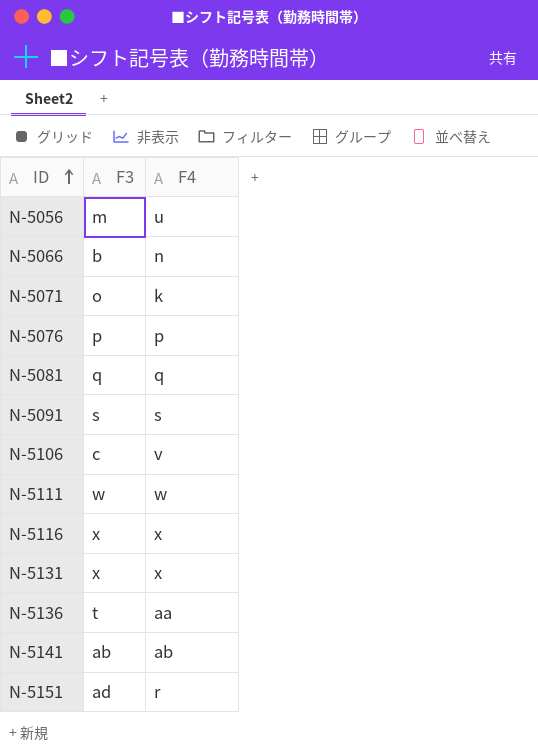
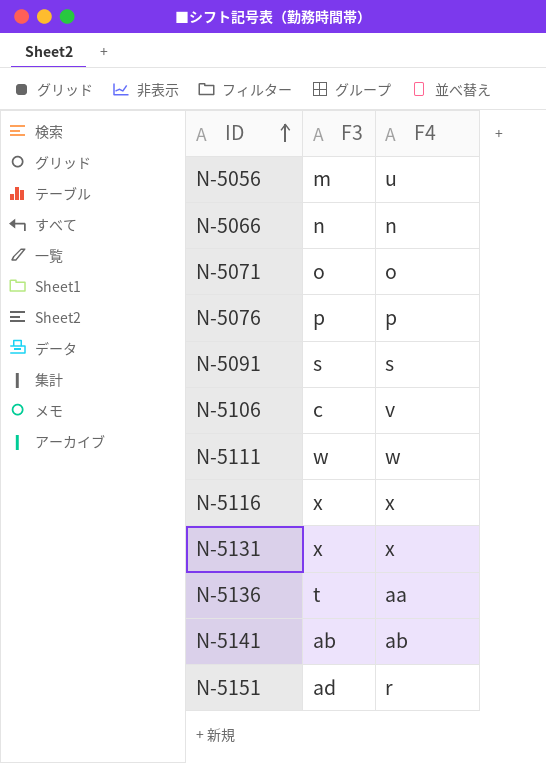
row N-5081: q | q -> none
N-5066 | F3: b -> n
N-5071 | F4: k -> o

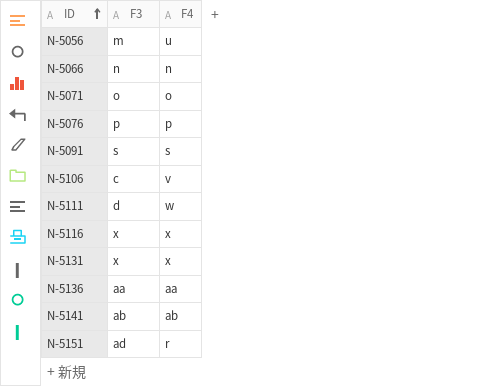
N-5111 | F3: w -> d
N-5136 | F3: t -> aa

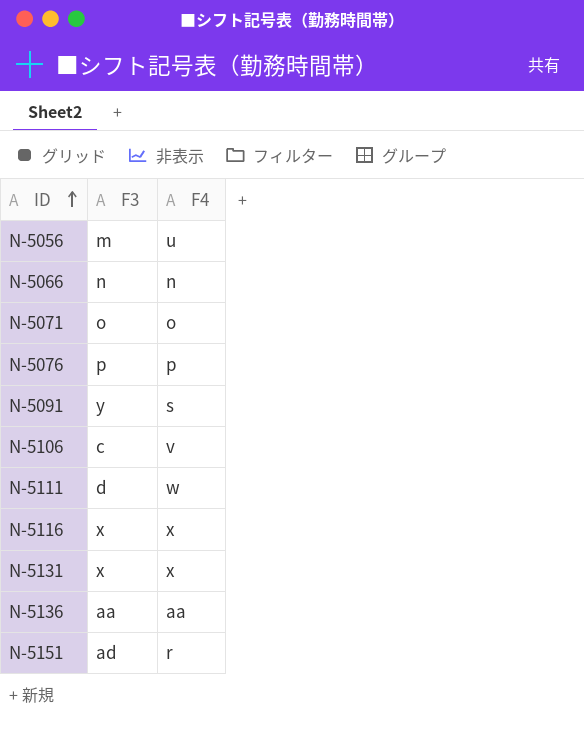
row N-5141: ab | ab -> none
N-5091 | F3: s -> y

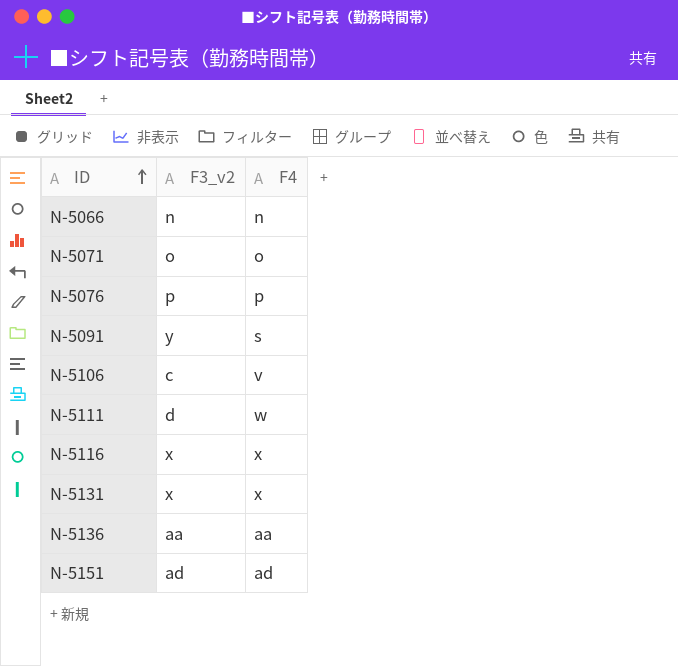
column name: F3 -> F3_v2
row N-5056: m | u -> none
N-5151 | F4: r -> ad

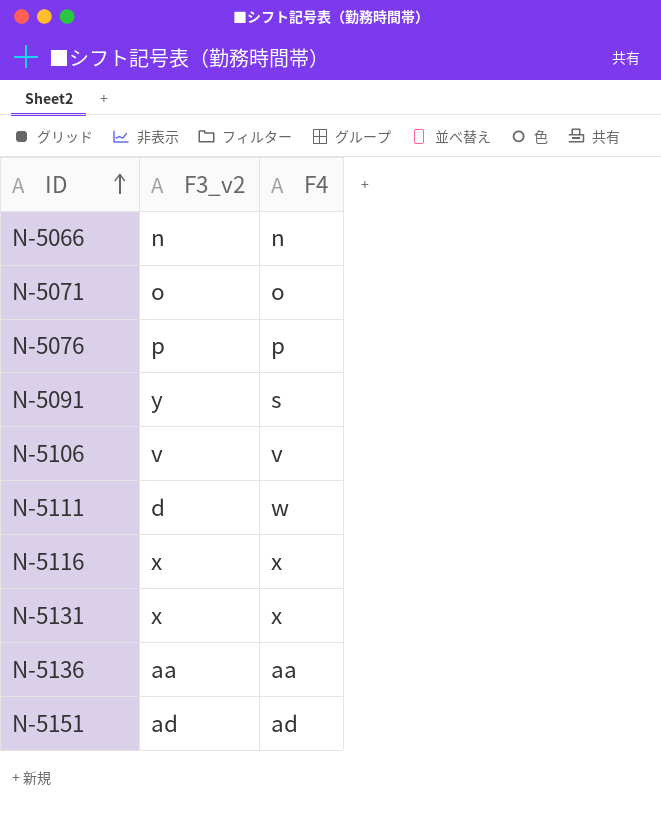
N-5106 | F3_v2: c -> v

